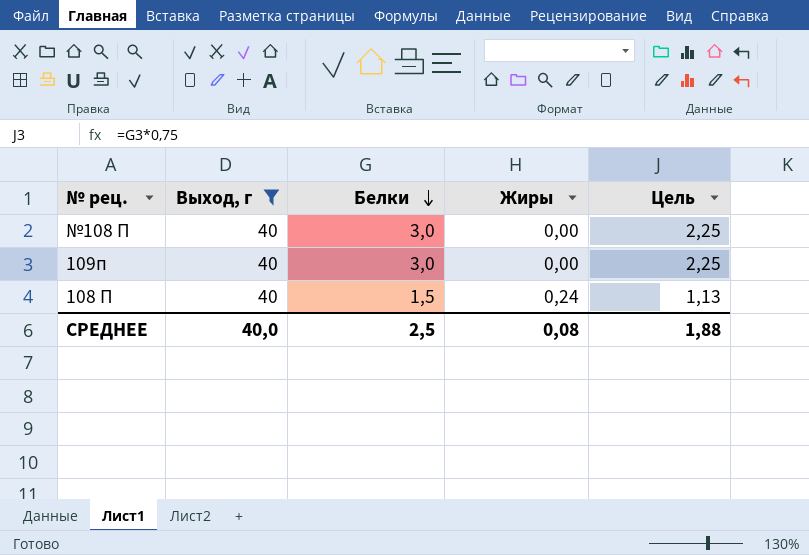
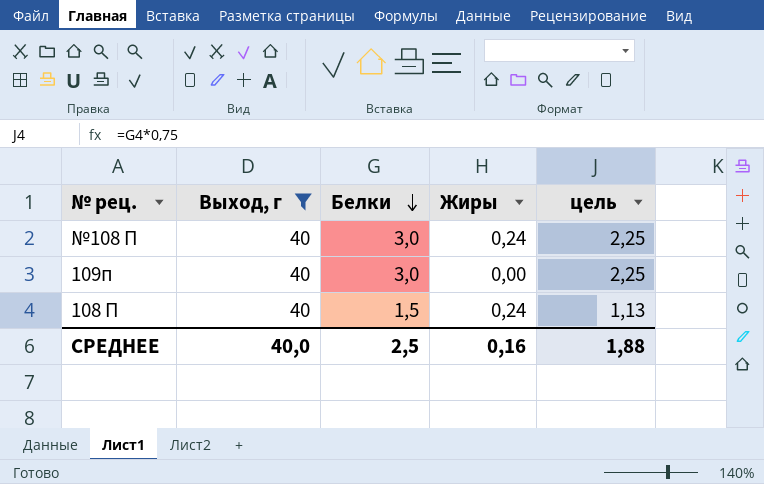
column name: Цель -> цель
№108 П | Жиры: 0,00 -> 0,24
СРЕДНЕЕ | Жиры: 0,08 -> 0,16

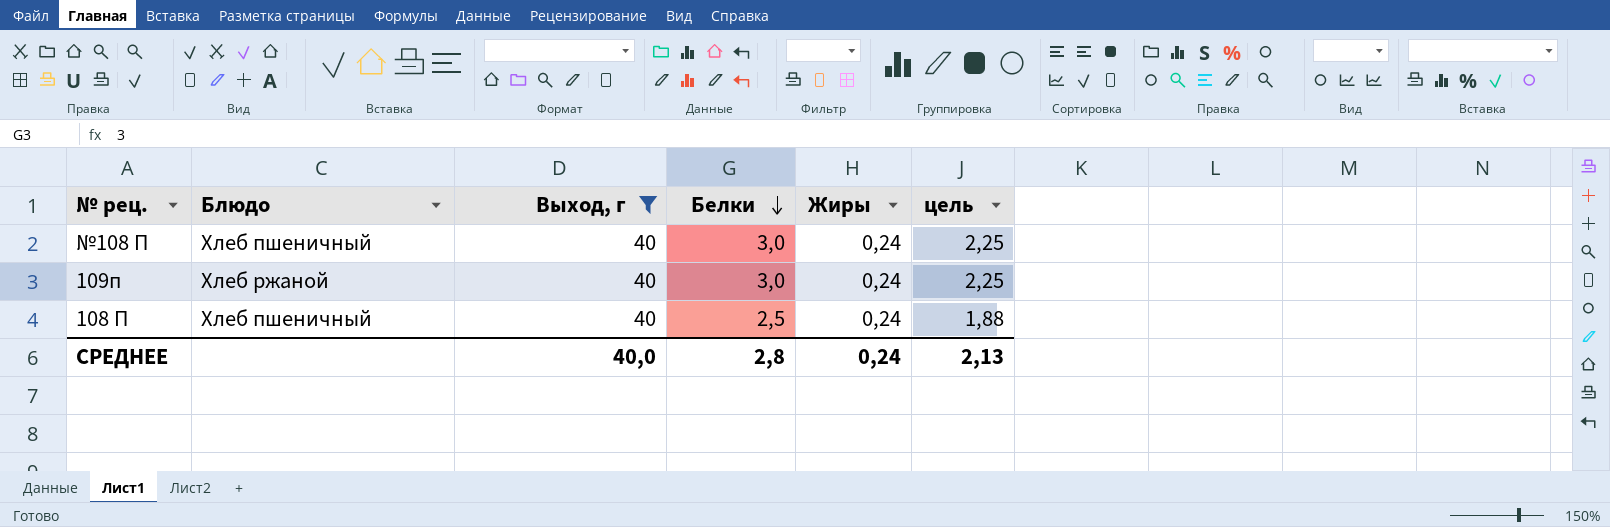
column Блюдо | position: none -> 2
109п | Жиры: 0,00 -> 0,24
108 П | Белки: 1,5 -> 2,5
108 П | цель: 1,13 -> 1,88
СРЕДНЕЕ | Белки: 2,5 -> 2,8
СРЕДНЕЕ | Жиры: 0,16 -> 0,24
СРЕДНЕЕ | цель: 1,88 -> 2,13

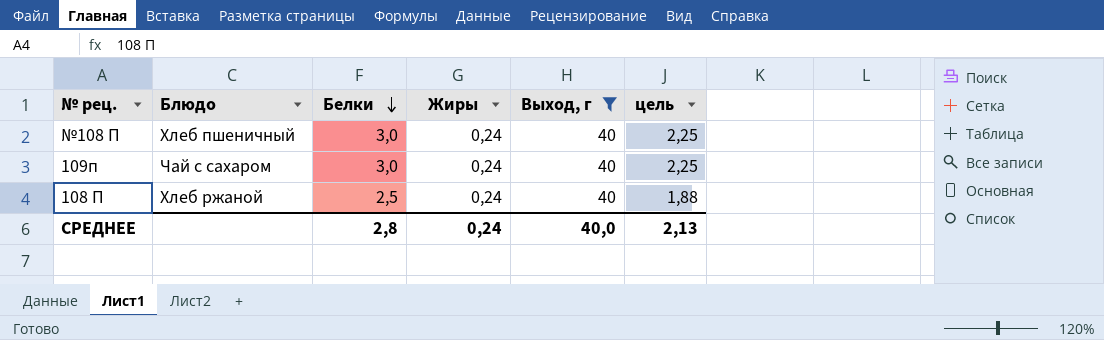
column Выход, г | position: 3 -> 5
109п | Блюдо: Хлеб ржаной -> Чай с сахаром
108 П | Блюдо: Хлеб пшеничный -> Хлеб ржаной

